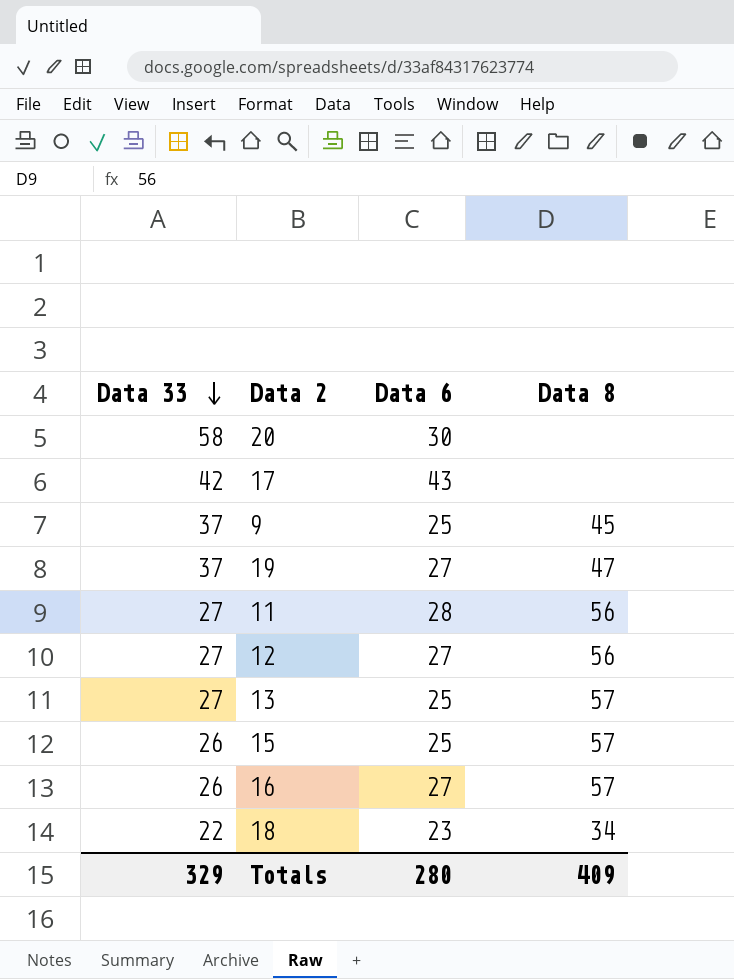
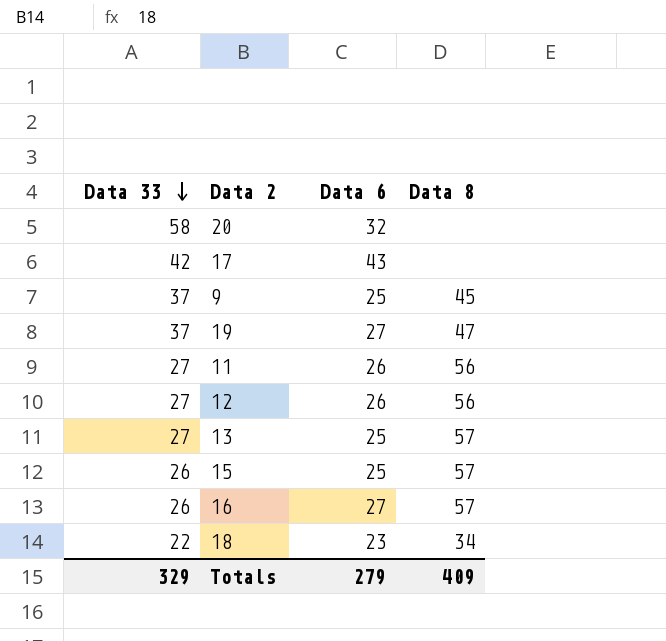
20 | Data 6: 30 -> 32
11 | Data 6: 28 -> 26
12 | Data 6: 27 -> 26
Totals | Data 6: 280 -> 279

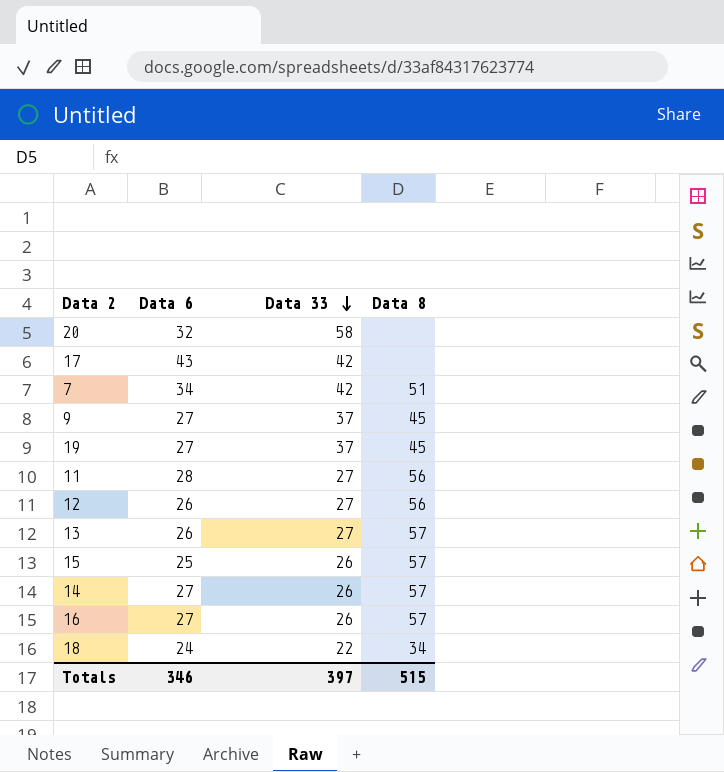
column Data 33 | position: 1 -> 3
row 7: none -> 34 | 42 | 51
9 | Data 6: 25 -> 27
19 | Data 8: 47 -> 45
11 | Data 6: 26 -> 28
13 | Data 6: 25 -> 26
row 14: none -> 27 | 26 | 57
18 | Data 6: 23 -> 24
Totals | Data 6: 279 -> 346
Totals | Data 33: 329 -> 397
Totals | Data 8: 409 -> 515

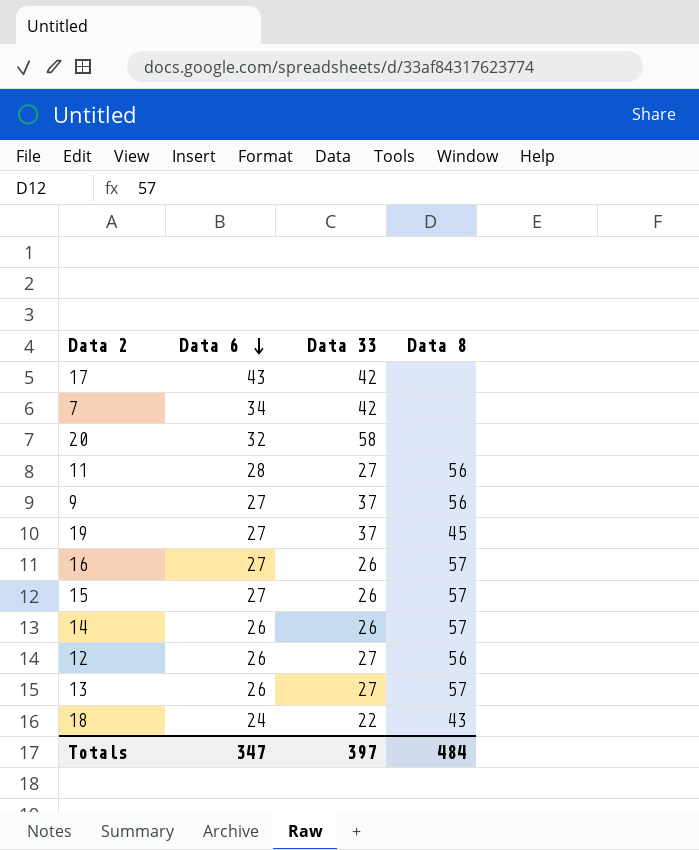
row order: Data 33 descending -> Data 6 descending
7 | Data 8: 51 -> none
9 | Data 8: 45 -> 56
15 | Data 6: 25 -> 27
14 | Data 6: 27 -> 26
18 | Data 8: 34 -> 43
Totals | Data 6: 346 -> 347
Totals | Data 8: 515 -> 484

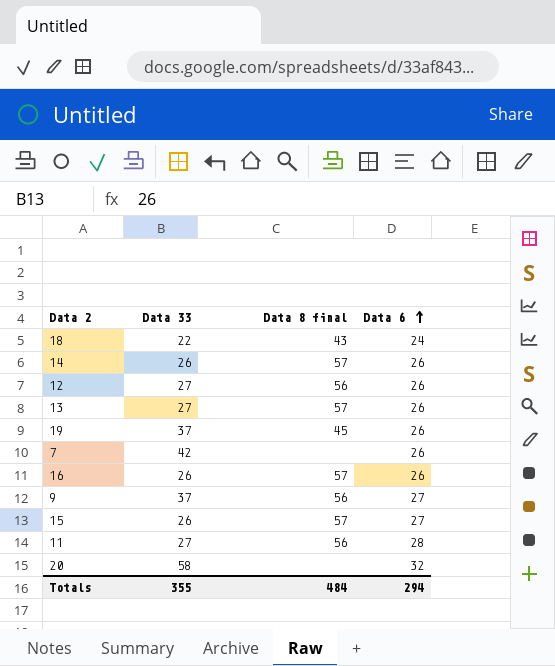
row order: Data 6 descending -> Data 6 ascending
column name: Data 8 -> Data 8 final
column Data 6 | position: 2 -> 4
row 17: 43 | 42 | none -> none
19 | Data 6: 27 -> 26
7 | Data 6: 34 -> 26
16 | Data 6: 27 -> 26
Totals | Data 33: 397 -> 355
Totals | Data 6: 347 -> 294

